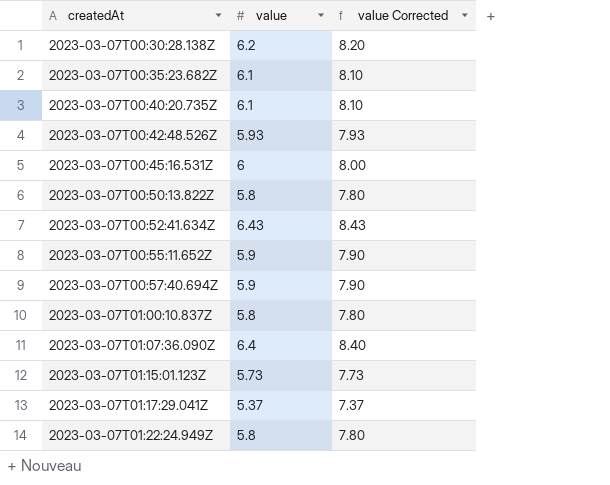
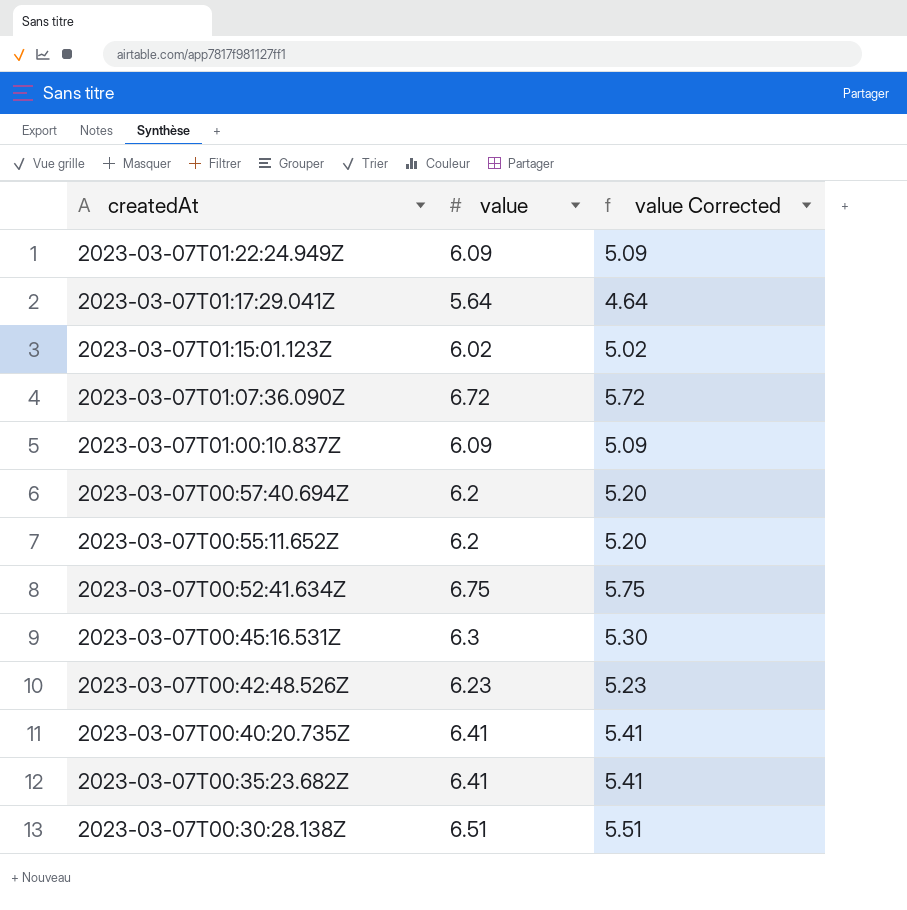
row order: createdAt ascending -> createdAt descending
column value Corrected | formula: [value] + 2 -> [value] - 1
row 2023-03-07T00:50:13.822Z: 5.8 | 7.80 -> none
2023-03-07T01:22:24.949Z | value: 5.8 -> 6.09
2023-03-07T01:17:29.041Z | value: 5.37 -> 5.64
2023-03-07T01:15:01.123Z | value: 5.73 -> 6.02
2023-03-07T01:07:36.090Z | value: 6.4 -> 6.72
2023-03-07T01:00:10.837Z | value: 5.8 -> 6.09
2023-03-07T00:57:40.694Z | value: 5.9 -> 6.2
2023-03-07T00:55:11.652Z | value: 5.9 -> 6.2
2023-03-07T00:52:41.634Z | value: 6.43 -> 6.75
2023-03-07T00:45:16.531Z | value: 6 -> 6.3
2023-03-07T00:42:48.526Z | value: 5.93 -> 6.23
2023-03-07T00:40:20.735Z | value: 6.1 -> 6.41
2023-03-07T00:35:23.682Z | value: 6.1 -> 6.41
2023-03-07T00:30:28.138Z | value: 6.2 -> 6.51

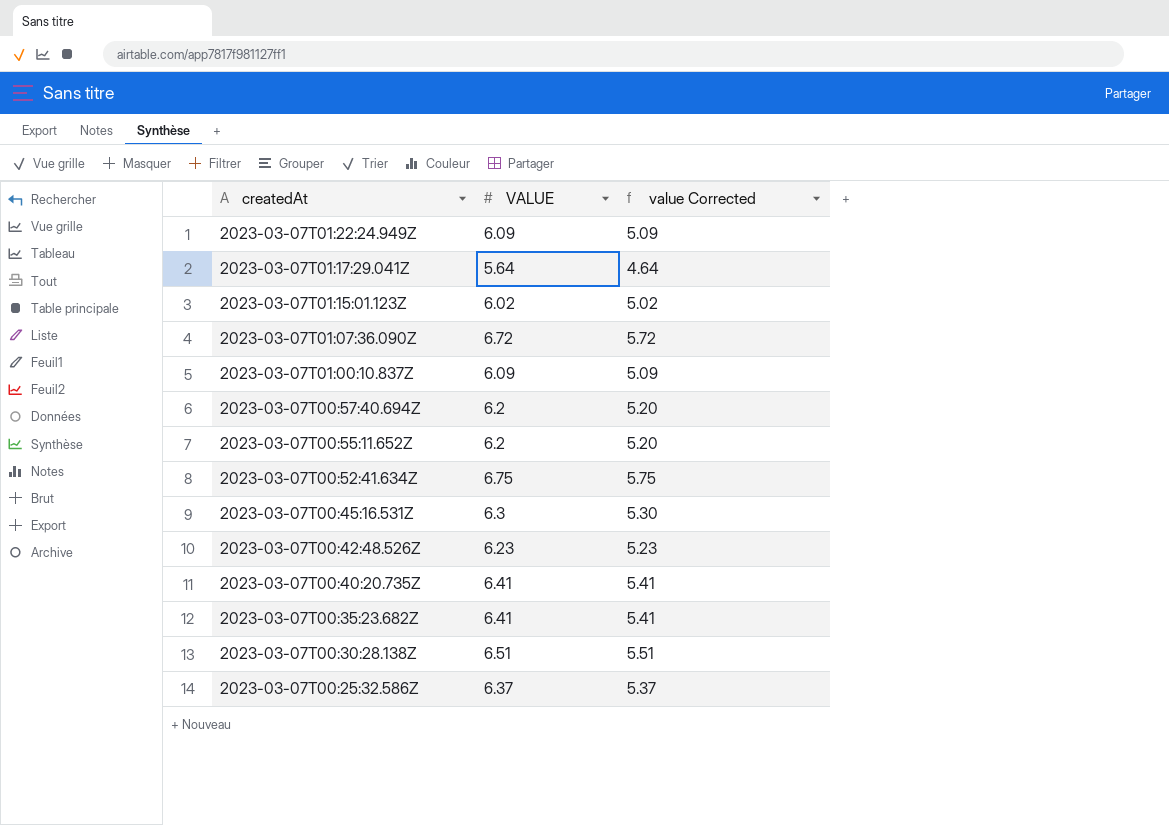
column name: value -> VALUE
row 2023-03-07T00:25:32.586Z: none -> 6.37 | 5.37

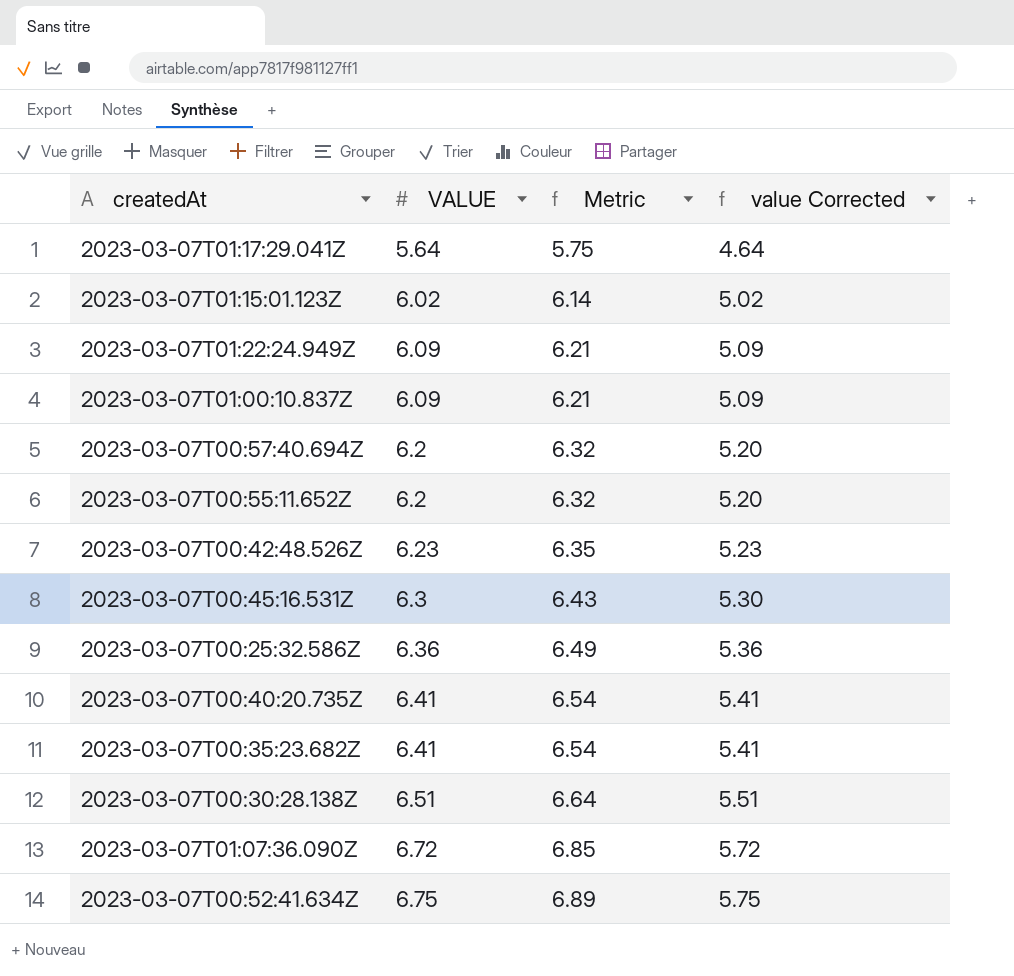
row order: createdAt descending -> VALUE ascending
column Metric | formula: none -> [VALUE] * 1.02
2023-03-07T00:25:32.586Z | VALUE: 6.37 -> 6.36
2023-03-07T00:25:32.586Z | value Corrected: 5.37 -> 5.36

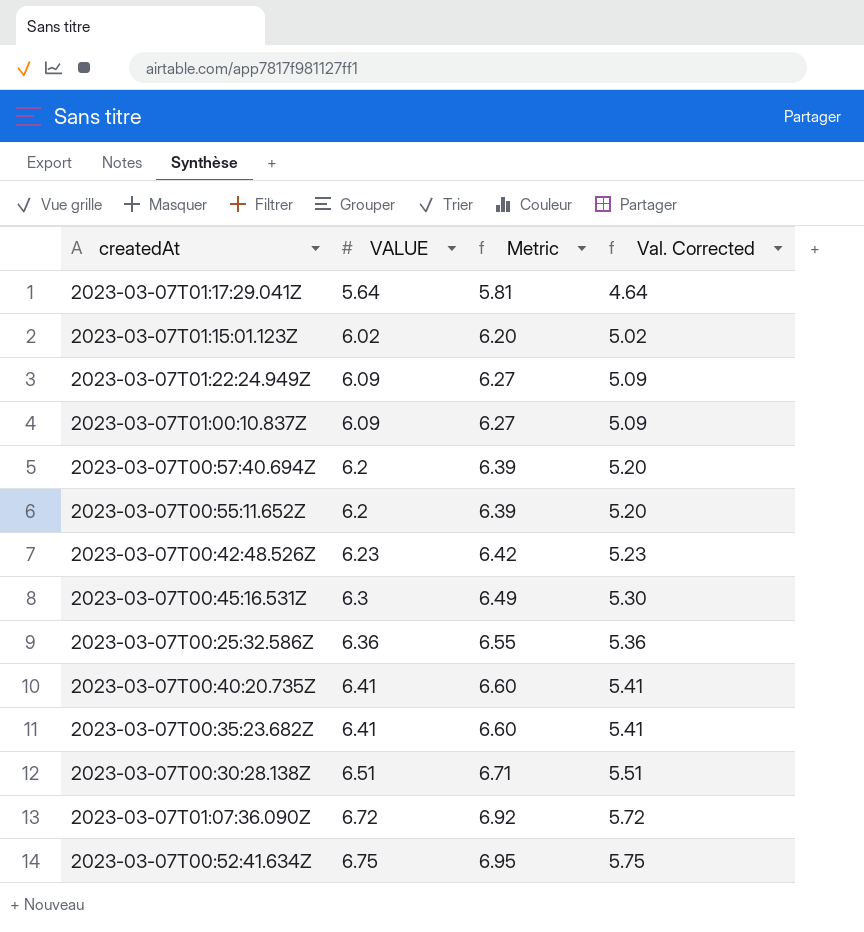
column Metric | formula: [VALUE] * 1.02 -> [VALUE] * 1.03
column name: value Corrected -> Val. Corrected

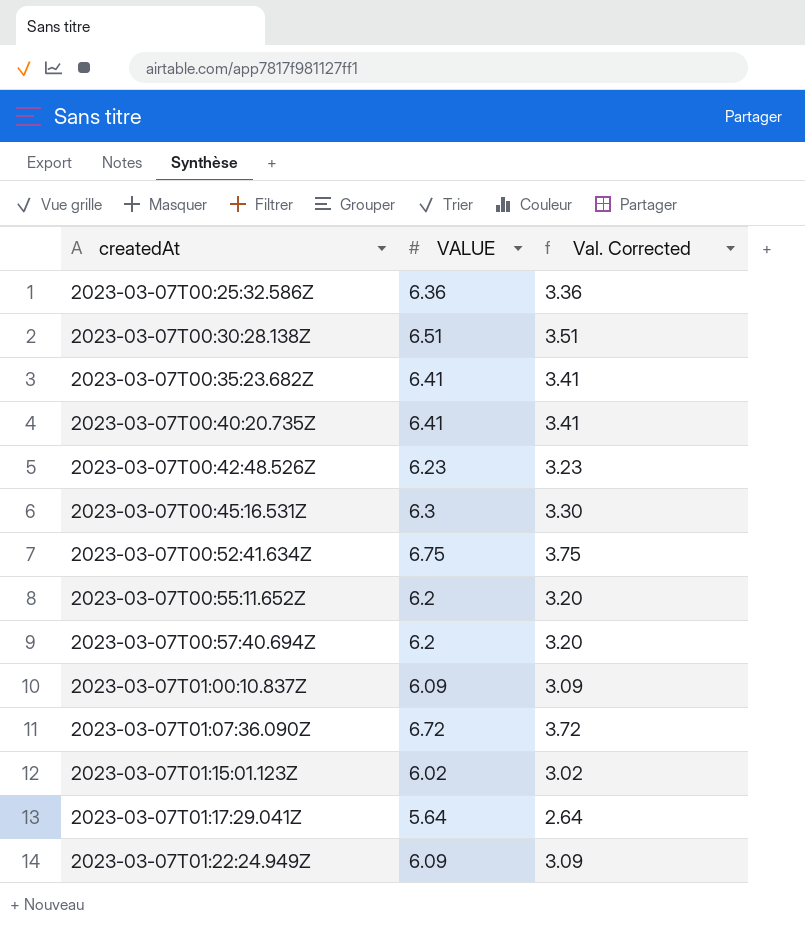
row order: VALUE ascending -> createdAt ascending
column Metric | formula: [VALUE] * 1.03 -> none
column Val. Corrected | formula: [VALUE] - 1 -> [VALUE] - 3

